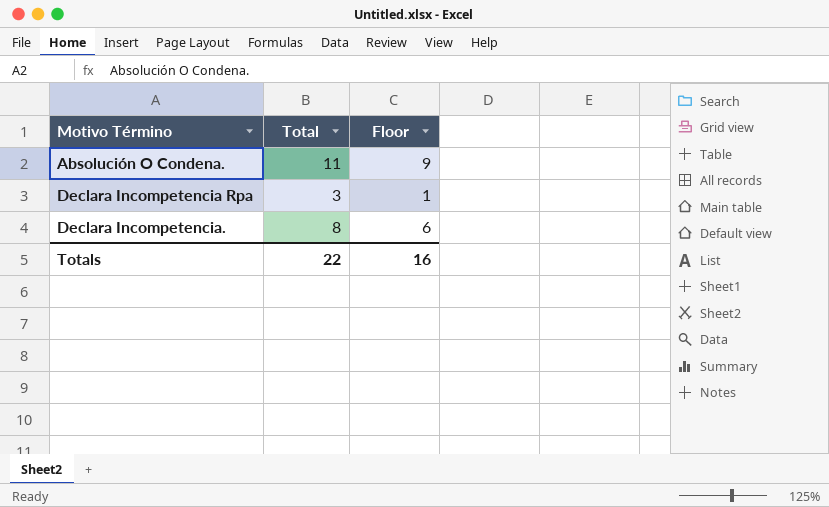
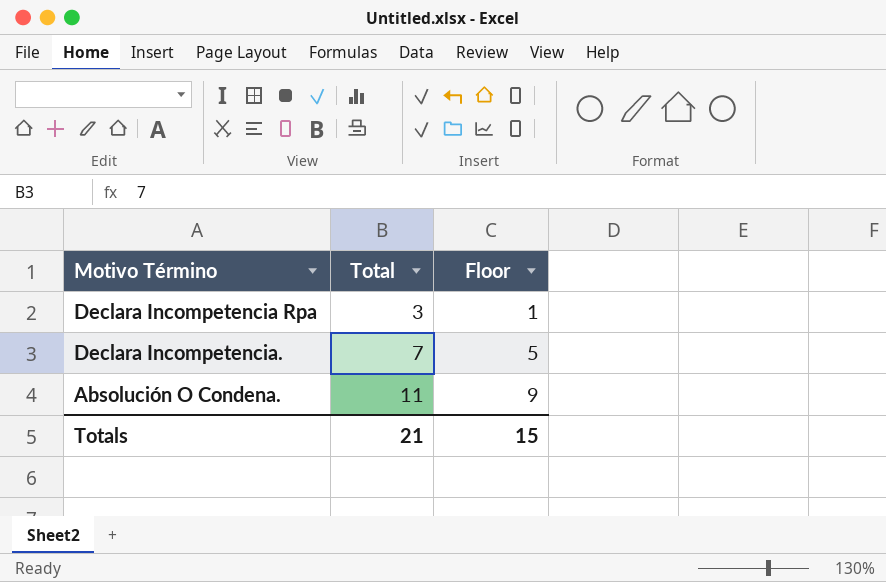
row order: Motivo Término ascending -> Total ascending
Declara Incompetencia. | Total: 8 -> 7
Declara Incompetencia. | Floor: 6 -> 5
Totals | Total: 22 -> 21
Totals | Floor: 16 -> 15

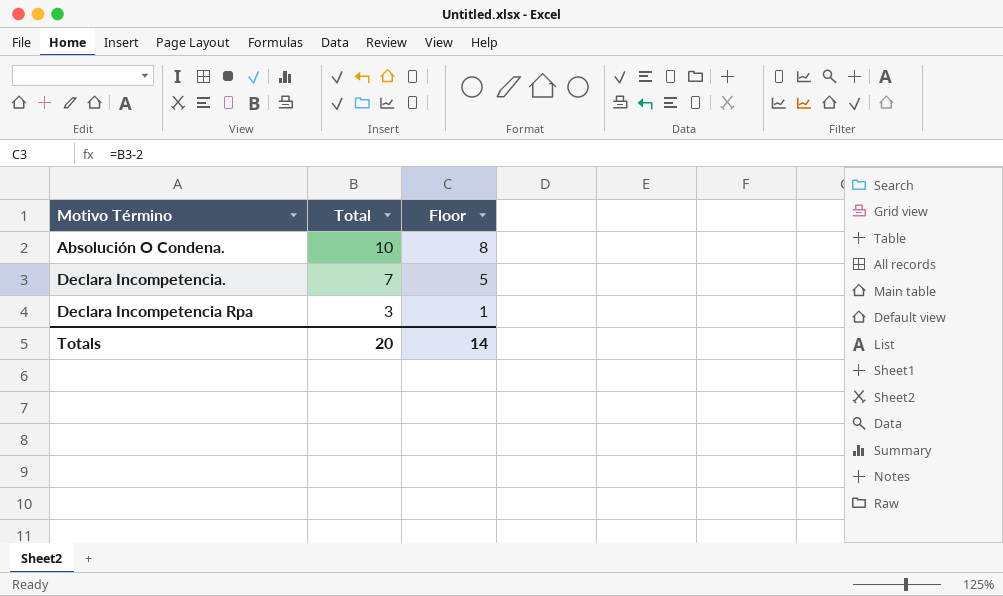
row order: Total ascending -> Total descending
Absolución O Condena. | Total: 11 -> 10
Absolución O Condena. | Floor: 9 -> 8
Totals | Total: 21 -> 20
Totals | Floor: 15 -> 14

